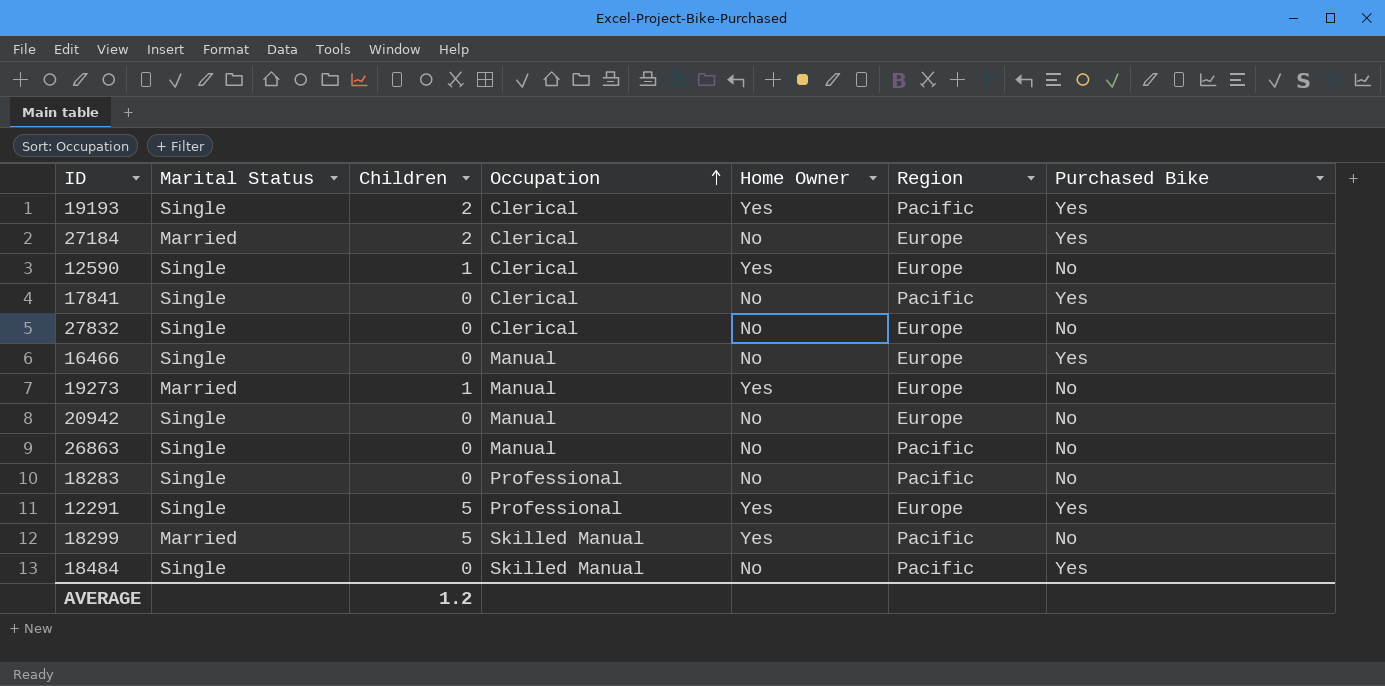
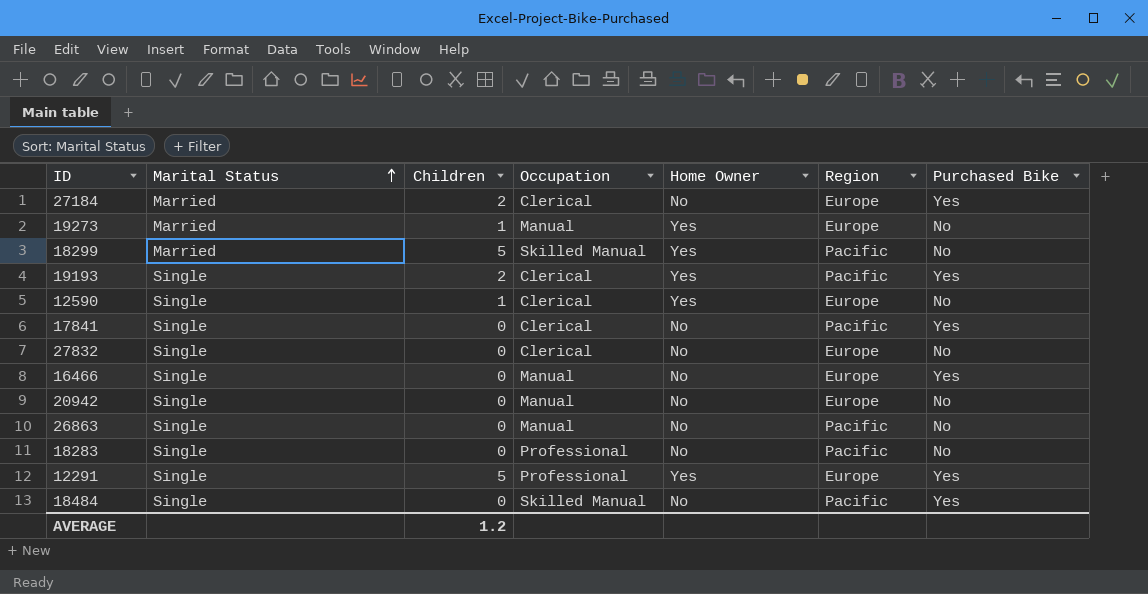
row order: Occupation ascending -> Marital Status ascending

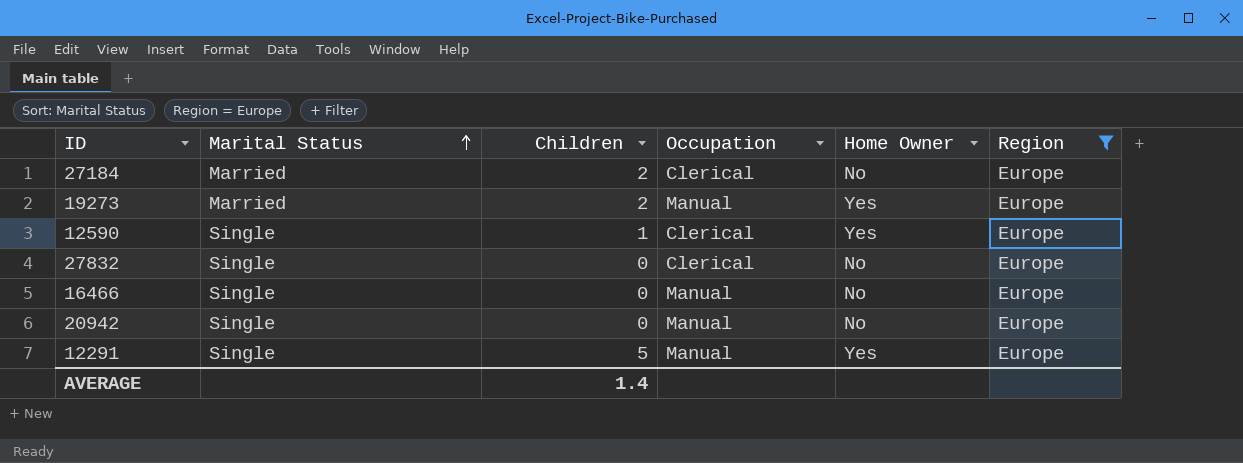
filter: none -> Region = Europe
column Purchased Bike | position: 7 -> none
19273 | Children: 1 -> 2
12291 | Occupation: Professional -> Manual
AVERAGE | Children: 1.2 -> 1.4

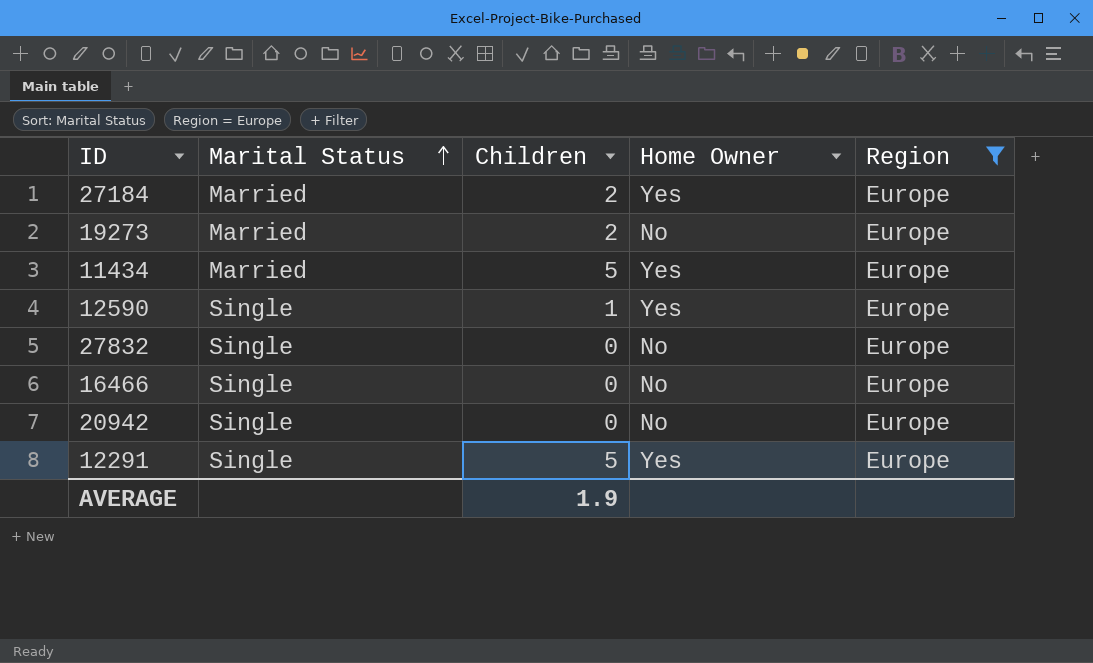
column Occupation | position: 4 -> none
27184 | Home Owner: No -> Yes
19273 | Home Owner: Yes -> No
row 11434: none -> Married | 5 | Yes | Europe
AVERAGE | Children: 1.4 -> 1.9

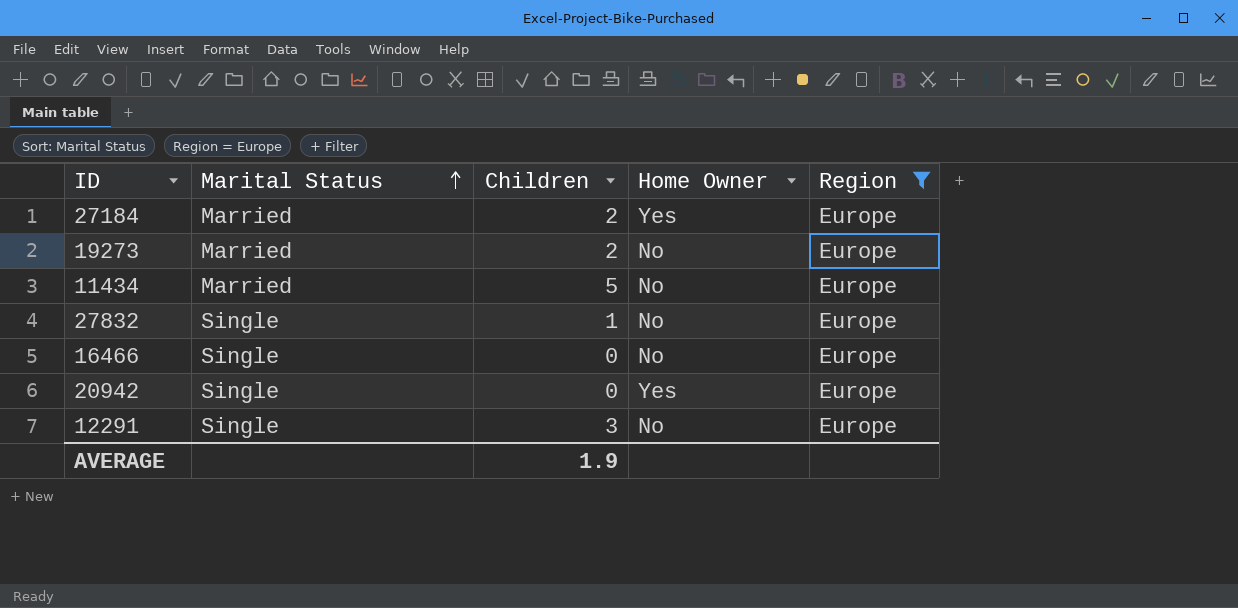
row 12590: Single | 1 | Yes | Europe -> none
11434 | Home Owner: Yes -> No
27832 | Children: 0 -> 1
20942 | Home Owner: No -> Yes
12291 | Children: 5 -> 3
12291 | Home Owner: Yes -> No

